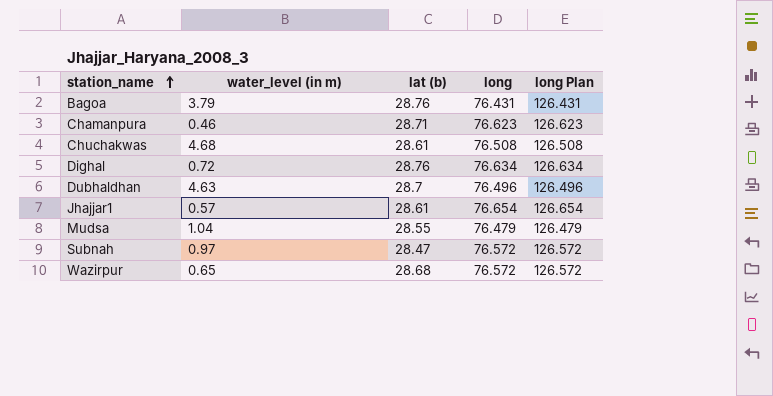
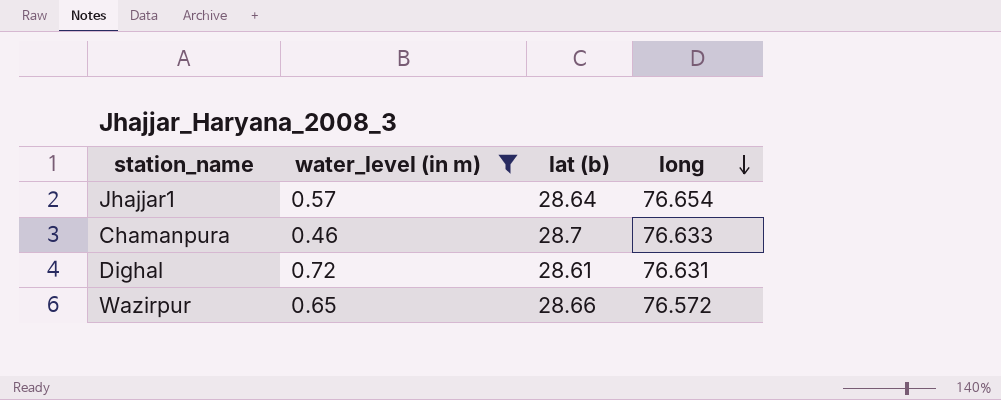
filter: none -> water_level (in m) <= 0.72
row order: station_name ascending -> long descending
column long Plan | formula: [long] + 50 -> none
Jhajjar1 | lat (b): 28.61 -> 28.64
Chamanpura | lat (b): 28.71 -> 28.7
Chamanpura | long: 76.623 -> 76.633
Dighal | lat (b): 28.76 -> 28.61
Dighal | long: 76.634 -> 76.631
Wazirpur | lat (b): 28.68 -> 28.66

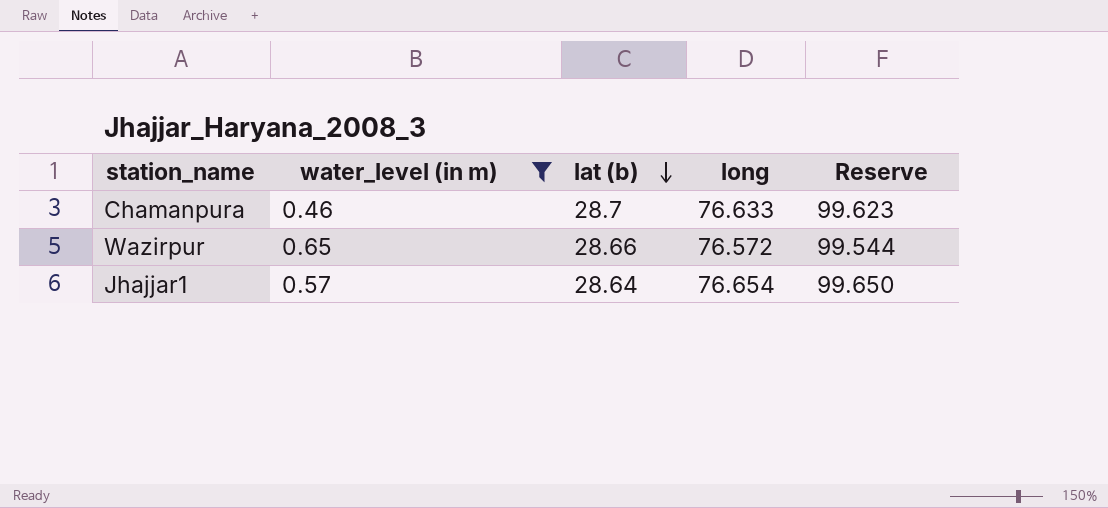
row order: long descending -> lat (b) descending
column Reserve | formula: none -> [long] * 1.3
row Dighal: 0.72 | 28.61 | 76.631 -> none

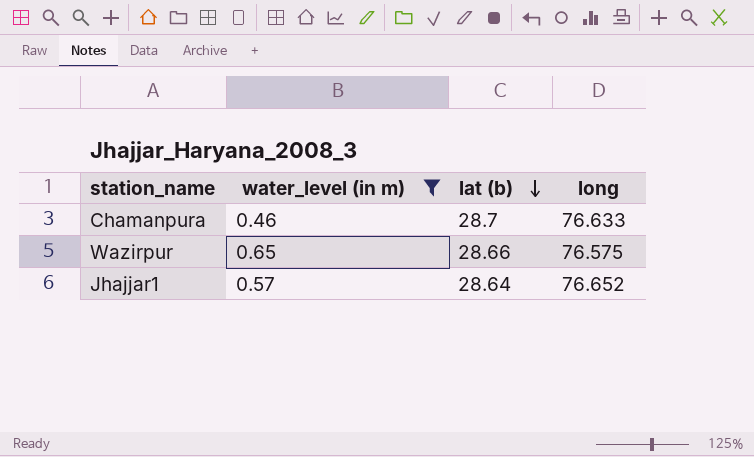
column Reserve | formula: [long] * 1.3 -> none
Wazirpur | long: 76.572 -> 76.575
Jhajjar1 | long: 76.654 -> 76.652

